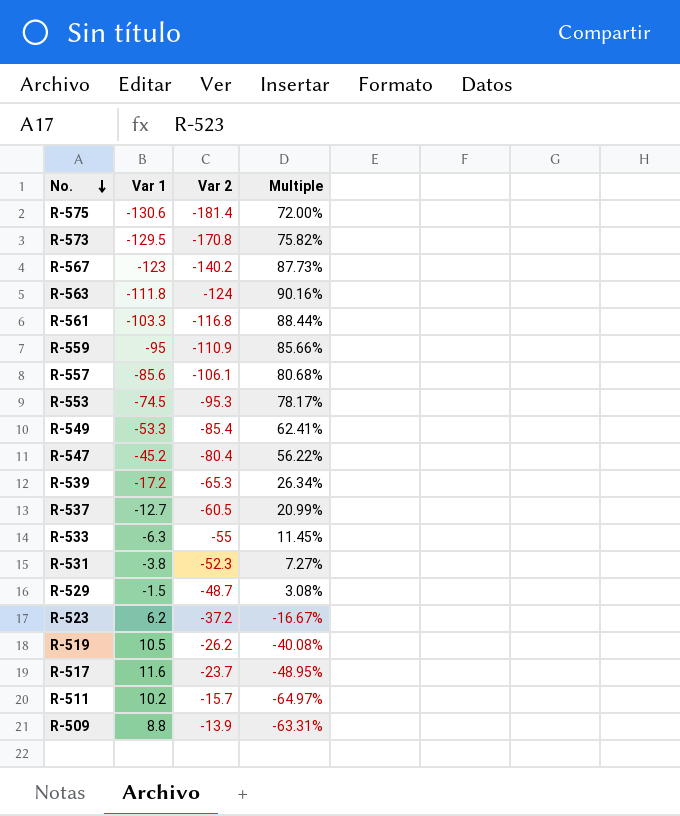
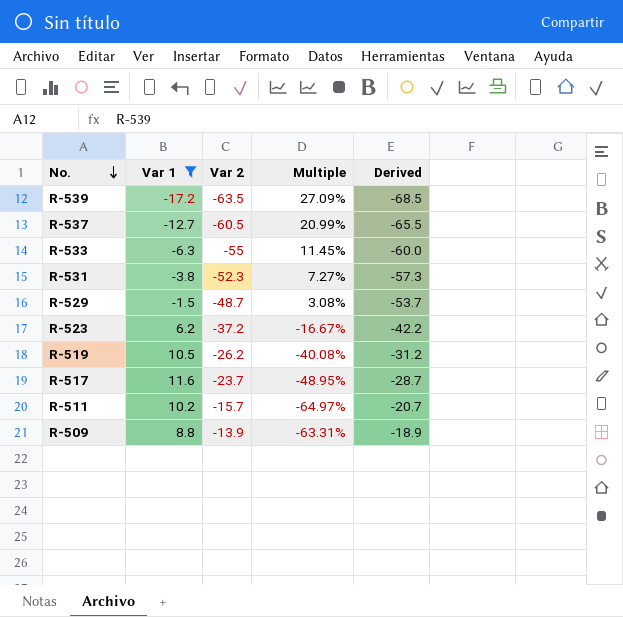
filter: none -> Var 1 >= -17.2
column Derived | formula: none -> [Var 2] - 5
R-539 | Var 2: -65.3 -> -63.5
R-539 | Multiple: 26.34% -> 27.09%

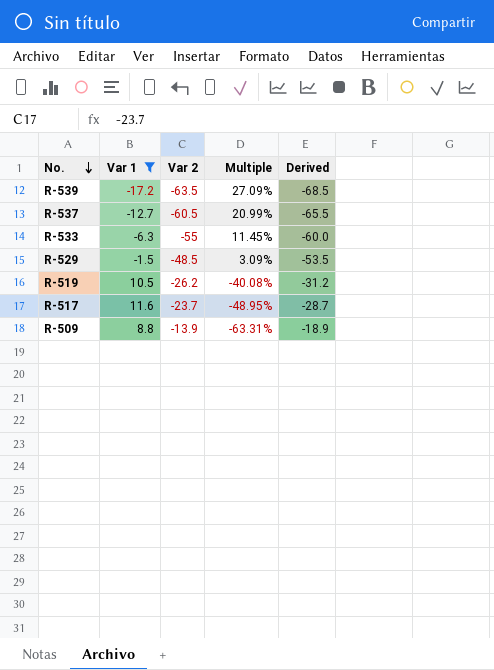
row R-531: -3.8 | -52.3 | 7.27% | -57.3 -> none
row R-523: 6.2 | -37.2 | -16.67% | -42.2 -> none
row R-511: 10.2 | -15.7 | -64.97% | -20.7 -> none
R-529 | Var 2: -48.7 -> -48.5
R-529 | Multiple: 3.08% -> 3.09%
R-529 | Derived: -53.7 -> -53.5

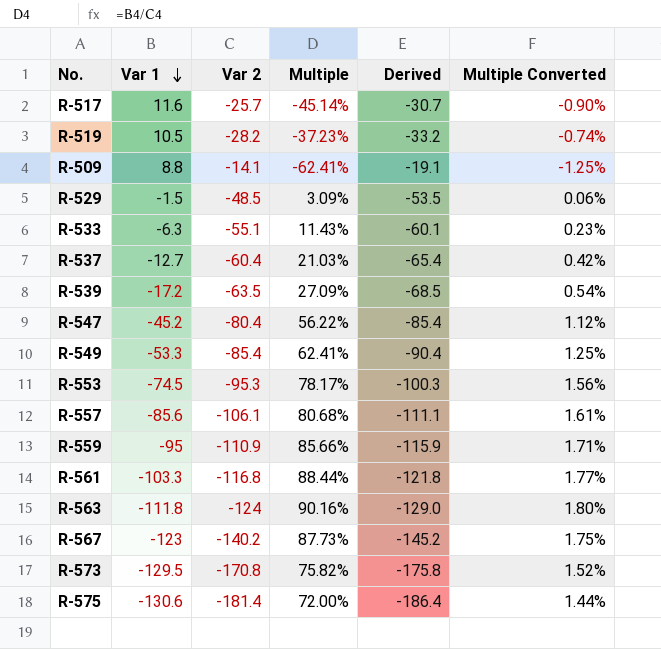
filter: Var 1 >= -17.2 -> none
row order: No. descending -> Var 1 descending
column Multiple Converted | formula: none -> [Multiple] * 0.02
R-517 | Var 2: -23.7 -> -25.7
R-517 | Multiple: -48.95% -> -45.14%
R-517 | Derived: -28.7 -> -30.7
R-519 | Var 2: -26.2 -> -28.2
R-519 | Multiple: -40.08% -> -37.23%
R-519 | Derived: -31.2 -> -33.2
R-509 | Var 2: -13.9 -> -14.1
R-509 | Multiple: -63.31% -> -62.41%
R-509 | Derived: -18.9 -> -19.1
R-533 | Var 2: -55 -> -55.1
R-533 | Multiple: 11.45% -> 11.43%
R-533 | Derived: -60.0 -> -60.1
R-537 | Var 2: -60.5 -> -60.4
R-537 | Multiple: 20.99% -> 21.03%
R-537 | Derived: -65.5 -> -65.4

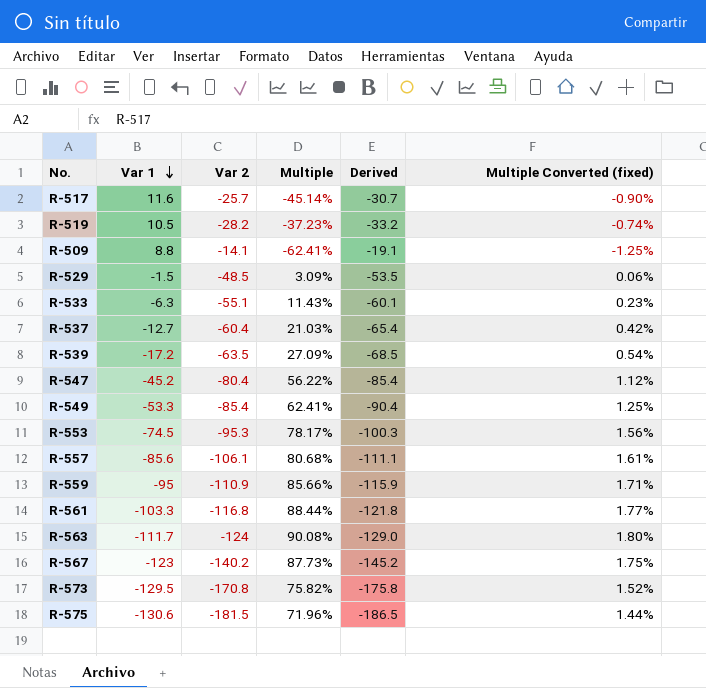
column name: Multiple Converted -> Multiple Converted (fixed)
R-563 | Var 1: -111.8 -> -111.7
R-563 | Multiple: 90.16% -> 90.08%
R-575 | Var 2: -181.4 -> -181.5
R-575 | Multiple: 72.00% -> 71.96%
R-575 | Derived: -186.4 -> -186.5

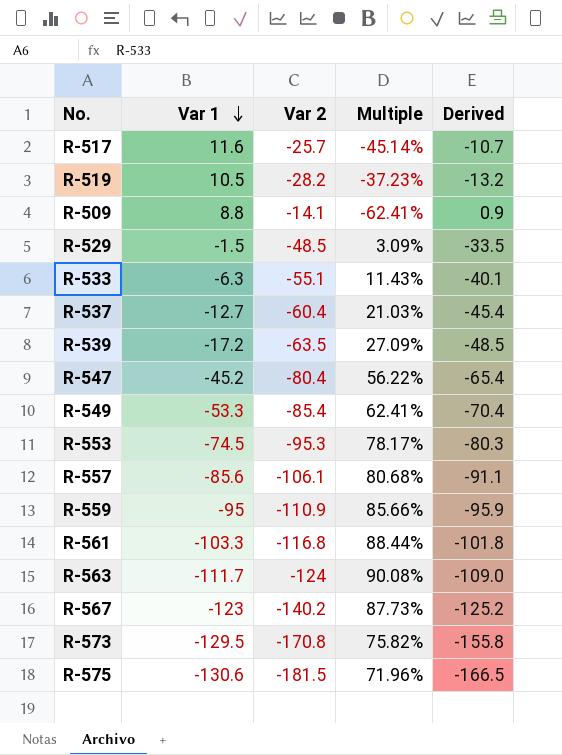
column Multiple Converted (fixed) | formula: [Multiple] * 0.02 -> none
column Derived | formula: [Var 2] - 5 -> [Var 2] + 15

